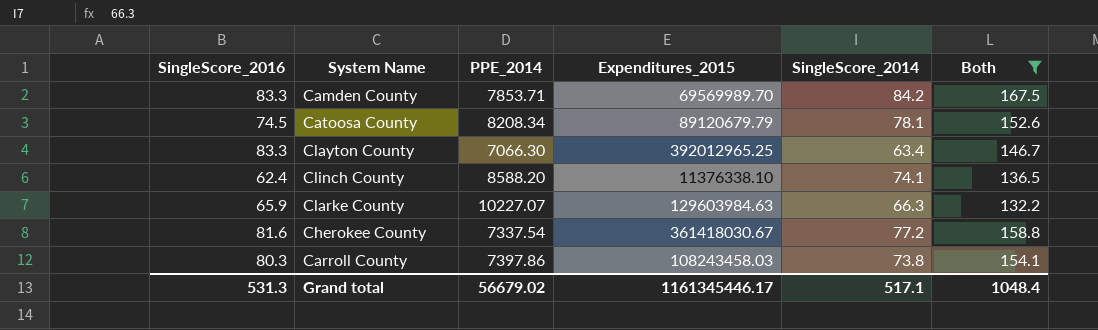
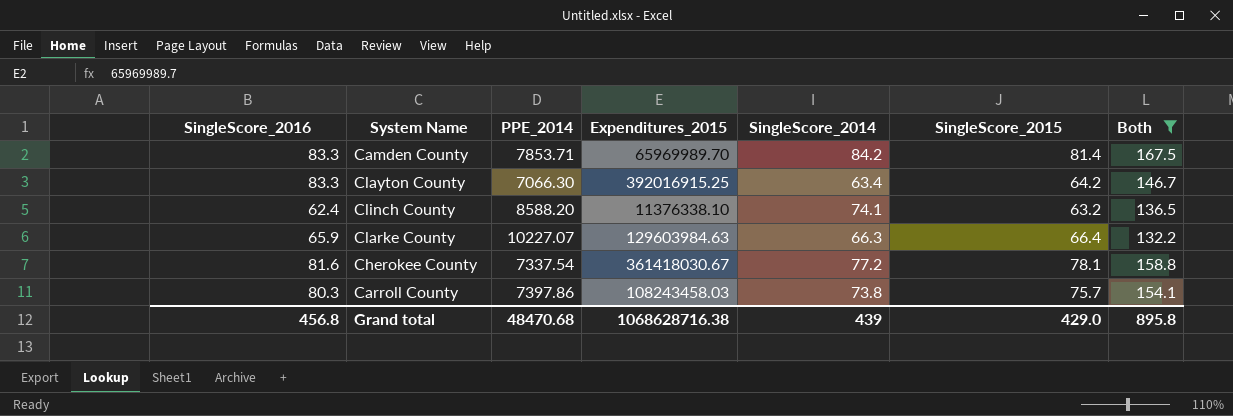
column SingleScore_2015 | position: none -> 6
row Catoosa County: 74.5 | 8208.34 | 89120679.79 | 78.1 | 152.6 -> none
Camden County | Expenditures_2015: 69569989.70 -> 65969989.70
Clayton County | Expenditures_2015: 392012965.25 -> 392016915.25
Grand total | SingleScore_2016: 531.3 -> 456.8
Grand total | PPE_2014: 56679.02 -> 48470.68
Grand total | Expenditures_2015: 1161345446.17 -> 1068628716.38
Grand total | SingleScore_2014: 517.1 -> 439
Grand total | Both: 1048.4 -> 895.8

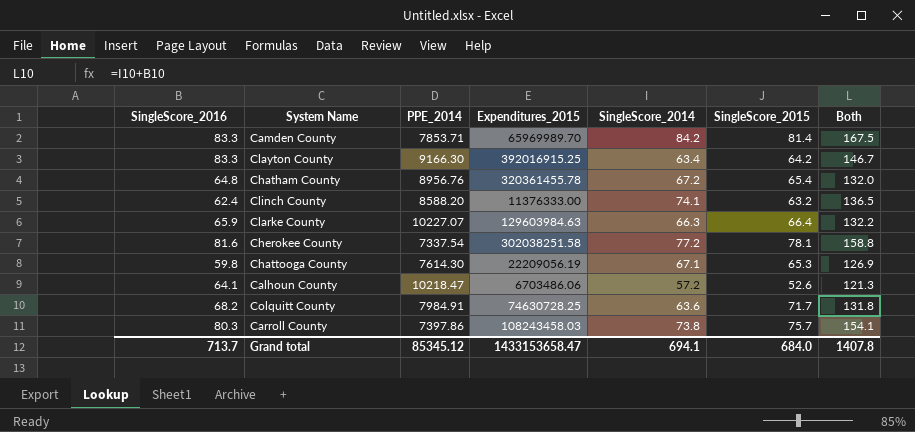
filter: Both >= 132.2 -> none
Clayton County | PPE_2014: 7066.30 -> 9166.30
Clinch County | Expenditures_2015: 11376338.10 -> 11376333.00
Cherokee County | Expenditures_2015: 361418030.67 -> 302038251.58
Grand total | SingleScore_2016: 456.8 -> 713.7
Grand total | PPE_2014: 48470.68 -> 85345.12
Grand total | Expenditures_2015: 1068628716.38 -> 1433153658.47
Grand total | SingleScore_2014: 439 -> 694.1
Grand total | SingleScore_2015: 429.0 -> 684.0
Grand total | Both: 895.8 -> 1407.8

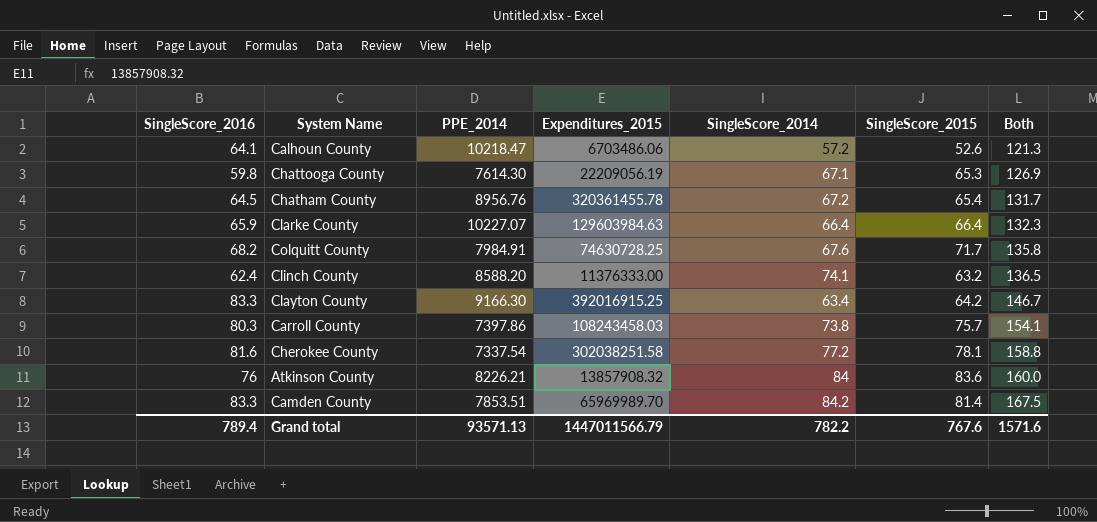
row order: none -> Both ascending
Chatham County | SingleScore_2016: 64.8 -> 64.5
Chatham County | Both: 132.0 -> 131.7
Clarke County | SingleScore_2014: 66.3 -> 66.4
Clarke County | Both: 132.2 -> 132.3
Colquitt County | SingleScore_2014: 63.6 -> 67.6
Colquitt County | Both: 131.8 -> 135.8
row Atkinson County: none -> 76 | 8226.21 | 13857908.32 | 84 | 83.6 | 160.0
Camden County | PPE_2014: 7853.71 -> 7853.51
Grand total | SingleScore_2016: 713.7 -> 789.4
Grand total | PPE_2014: 85345.12 -> 93571.13
Grand total | Expenditures_2015: 1433153658.47 -> 1447011566.79
Grand total | SingleScore_2014: 694.1 -> 782.2
Grand total | SingleScore_2015: 684.0 -> 767.6
Grand total | Both: 1407.8 -> 1571.6

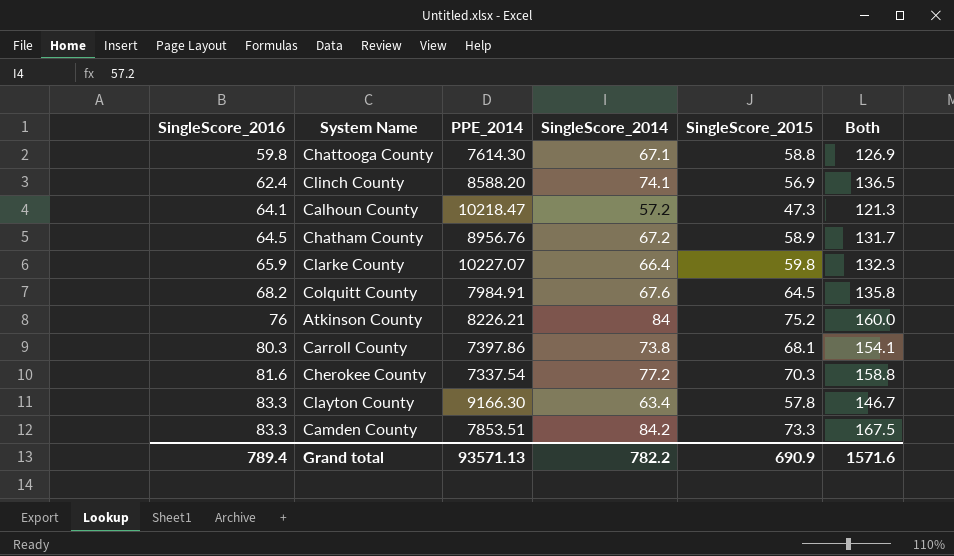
row order: Both ascending -> SingleScore_2016 ascending
column Expenditures_2015 | position: 4 -> none
Chattooga County | SingleScore_2015: 65.3 -> 58.8
Clinch County | SingleScore_2015: 63.2 -> 56.9
Calhoun County | SingleScore_2015: 52.6 -> 47.3
Chatham County | SingleScore_2015: 65.4 -> 58.9
Clarke County | SingleScore_2015: 66.4 -> 59.8
Colquitt County | SingleScore_2015: 71.7 -> 64.5
Atkinson County | SingleScore_2015: 83.6 -> 75.2
Carroll County | SingleScore_2015: 75.7 -> 68.1
Cherokee County | SingleScore_2015: 78.1 -> 70.3
Clayton County | SingleScore_2015: 64.2 -> 57.8
Camden County | SingleScore_2015: 81.4 -> 73.3
Grand total | SingleScore_2015: 767.6 -> 690.9

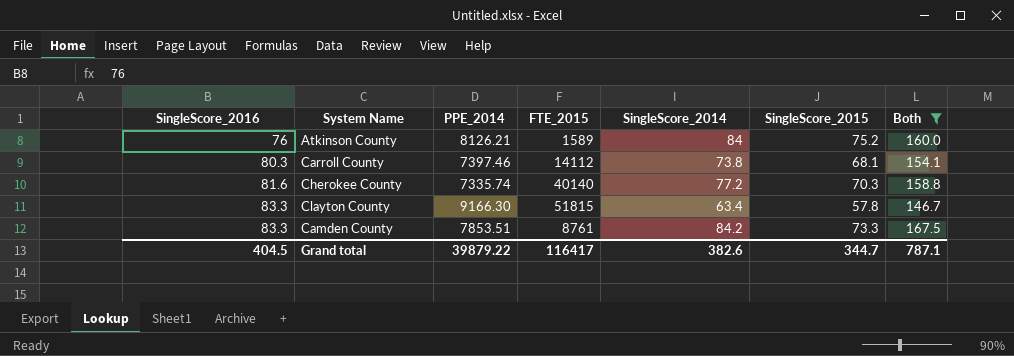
filter: none -> Both >= 146.7
column FTE_2015 | position: none -> 4
Atkinson County | PPE_2014: 8226.21 -> 8126.21
Carroll County | PPE_2014: 7397.86 -> 7397.46
Cherokee County | PPE_2014: 7337.54 -> 7335.74
Grand total | SingleScore_2016: 789.4 -> 404.5
Grand total | PPE_2014: 93571.13 -> 39879.22
Grand total | SingleScore_2014: 782.2 -> 382.6
Grand total | SingleScore_2015: 690.9 -> 344.7
Grand total | Both: 1571.6 -> 787.1

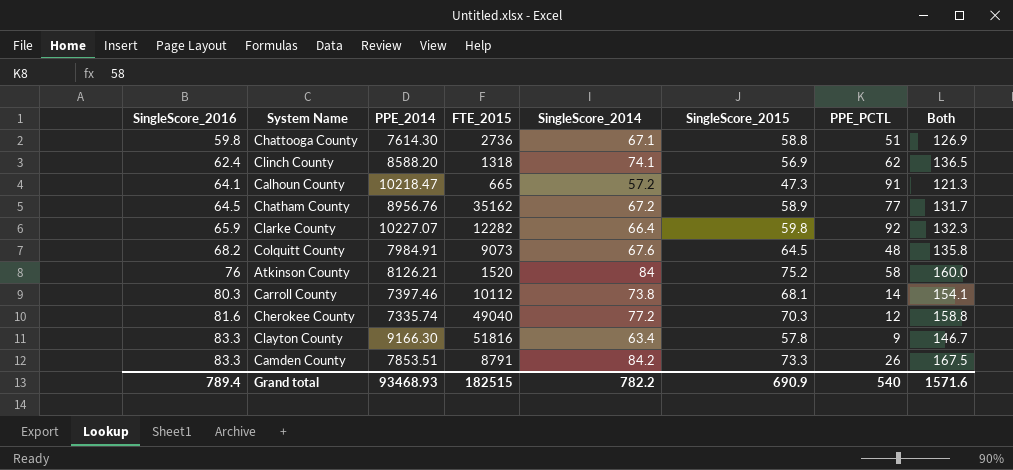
filter: Both >= 146.7 -> none
column PPE_PCTL | position: none -> 7
Atkinson County | FTE_2015: 1589 -> 1520
Carroll County | FTE_2015: 14112 -> 10112
Cherokee County | FTE_2015: 40140 -> 49040
Clayton County | FTE_2015: 51815 -> 51816
Camden County | FTE_2015: 8761 -> 8791
Grand total | SingleScore_2016: 404.5 -> 789.4
Grand total | PPE_2014: 39879.22 -> 93468.93
Grand total | FTE_2015: 116417 -> 182515
Grand total | SingleScore_2014: 382.6 -> 782.2
Grand total | SingleScore_2015: 344.7 -> 690.9
Grand total | Both: 787.1 -> 1571.6

